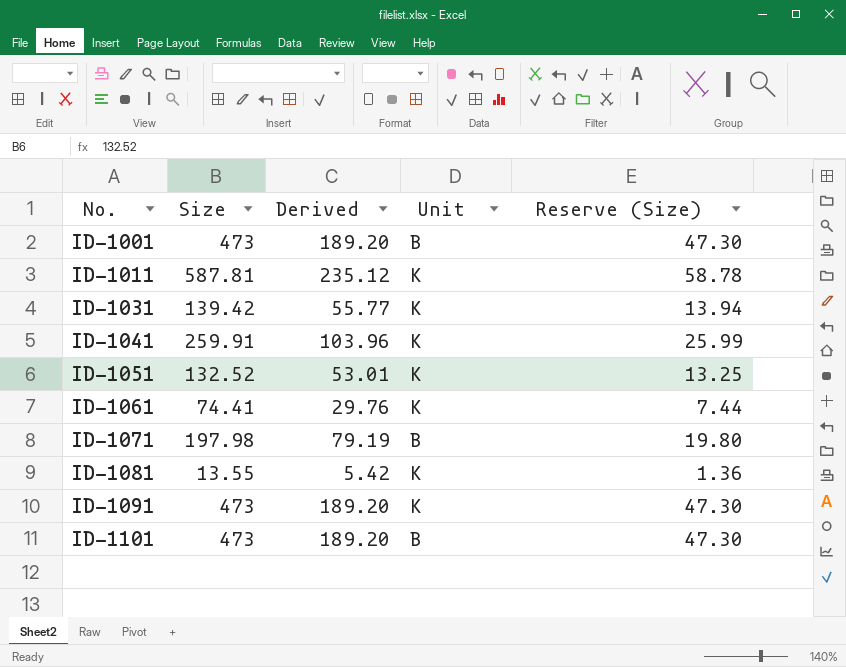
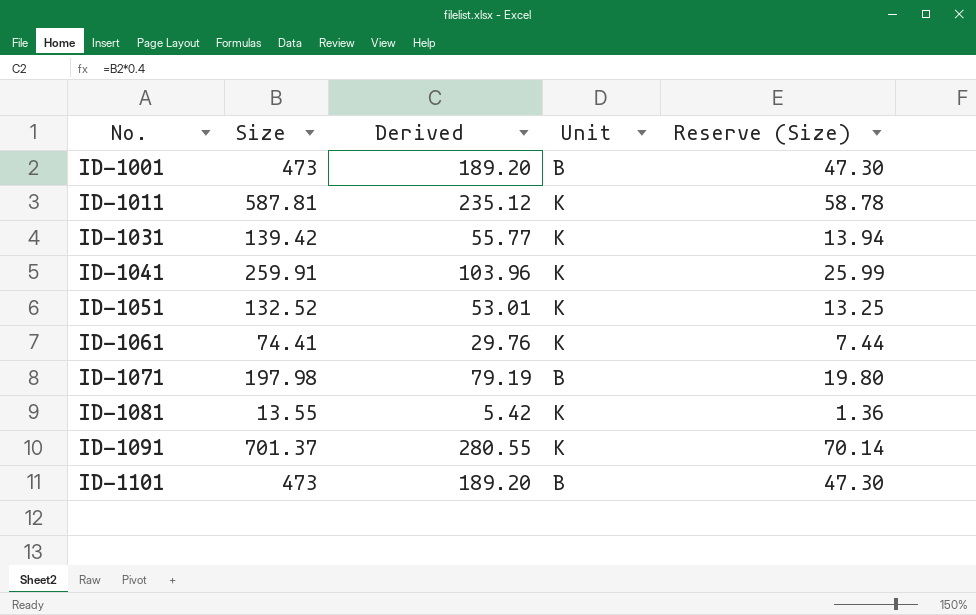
ID-1091 | Size: 473 -> 701.37
ID-1091 | Derived: 189.20 -> 280.55
ID-1091 | Reserve (Size): 47.30 -> 70.14

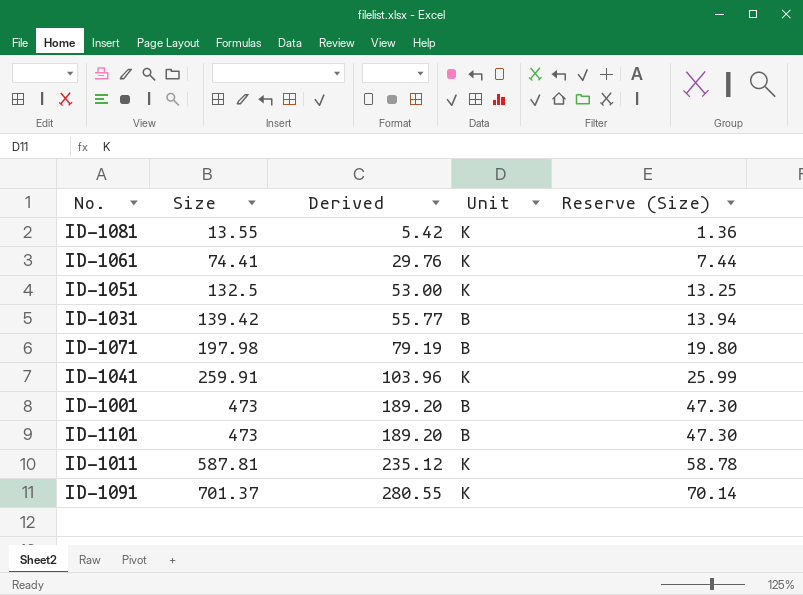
row order: No. ascending -> Size ascending
ID-1051 | Size: 132.52 -> 132.5
ID-1051 | Derived: 53.01 -> 53.00
ID-1031 | Unit: K -> B

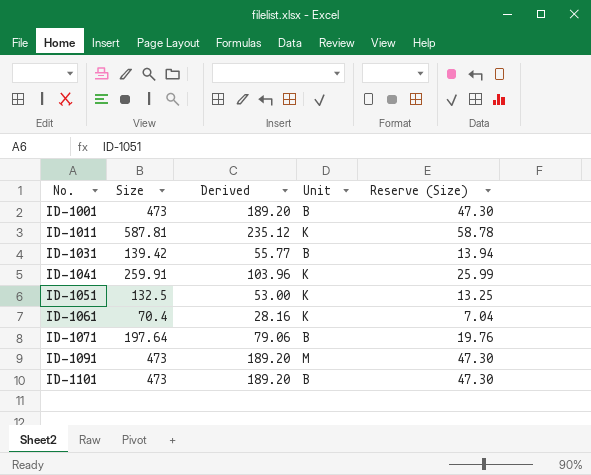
row order: Size ascending -> No. ascending
row ID-1081: 13.55 | 5.42 | K | 1.36 -> none
ID-1061 | Size: 74.41 -> 70.4
ID-1061 | Derived: 29.76 -> 28.16
ID-1061 | Reserve (Size): 7.44 -> 7.04
ID-1071 | Size: 197.98 -> 197.64
ID-1071 | Derived: 79.19 -> 79.06
ID-1071 | Reserve (Size): 19.80 -> 19.76
ID-1091 | Size: 701.37 -> 473
ID-1091 | Derived: 280.55 -> 189.20
ID-1091 | Unit: K -> M
ID-1091 | Reserve (Size): 70.14 -> 47.30

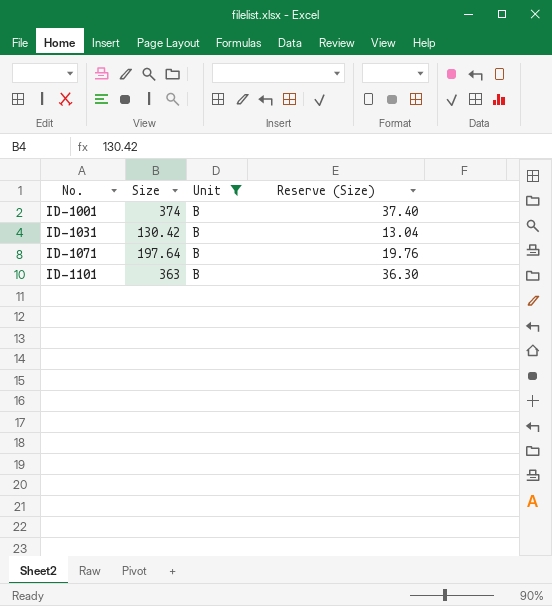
filter: none -> Unit = B
column Derived | formula: [Size] * 0.4 -> none
ID-1001 | Size: 473 -> 374
ID-1001 | Reserve (Size): 47.30 -> 37.40
ID-1031 | Size: 139.42 -> 130.42
ID-1031 | Reserve (Size): 13.94 -> 13.04
ID-1101 | Size: 473 -> 363
ID-1101 | Reserve (Size): 47.30 -> 36.30

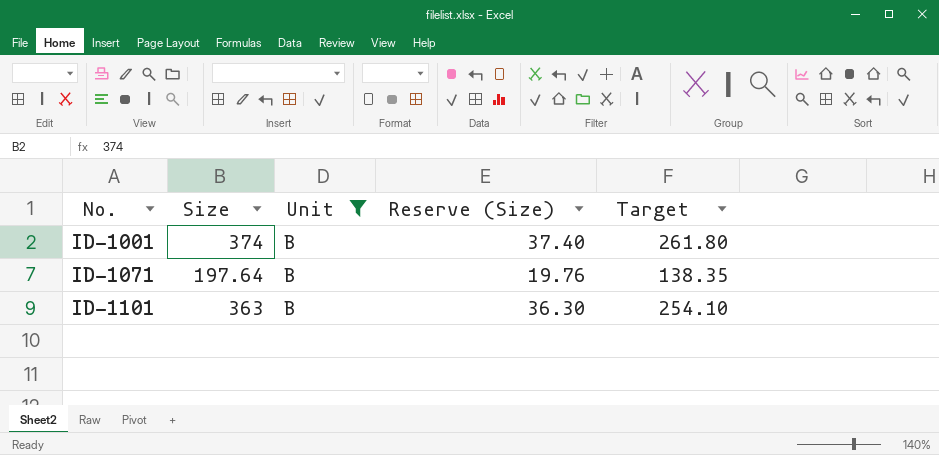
column Target | formula: none -> [Size] * 0.7
row ID-1031: 130.42 | B | 13.04 -> none

